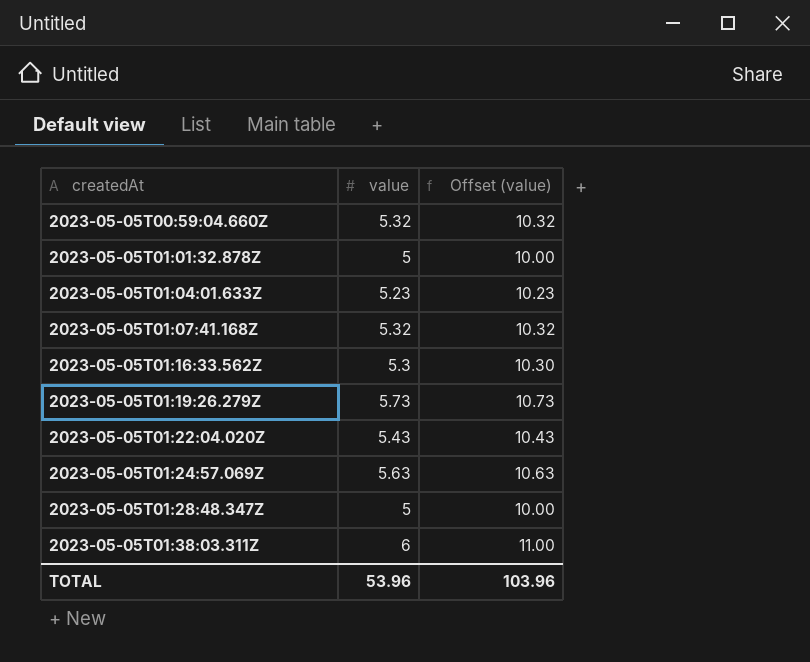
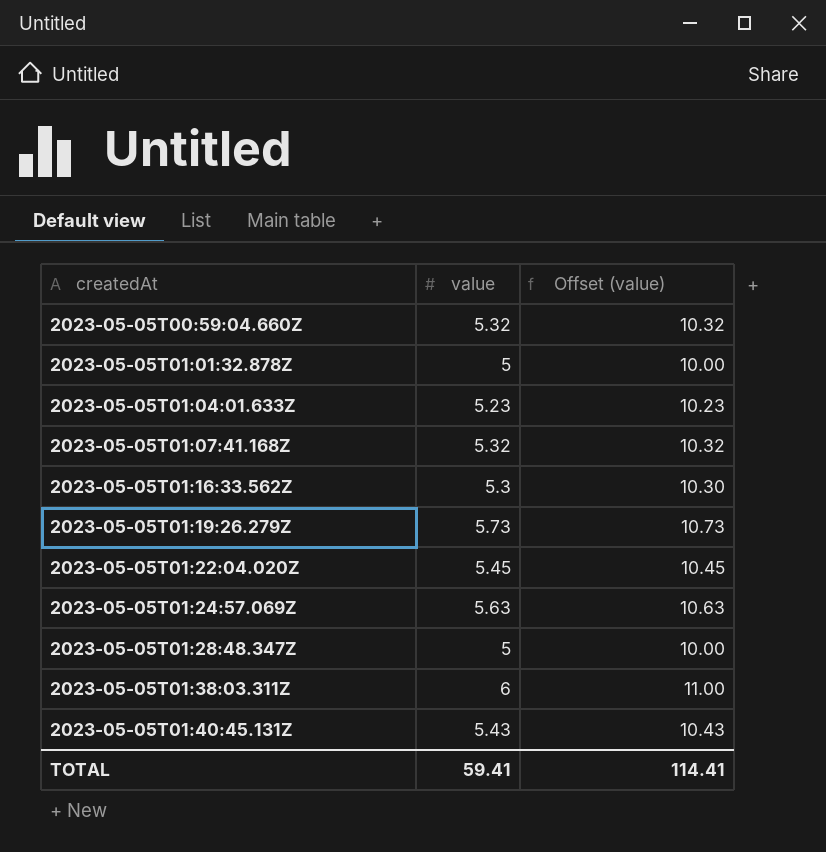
2023-05-05T01:22:04.020Z | value: 5.43 -> 5.45
2023-05-05T01:22:04.020Z | Offset (value): 10.43 -> 10.45
row 2023-05-05T01:40:45.131Z: none -> 5.43 | 10.43
TOTAL | value: 53.96 -> 59.41
TOTAL | Offset (value): 103.96 -> 114.41

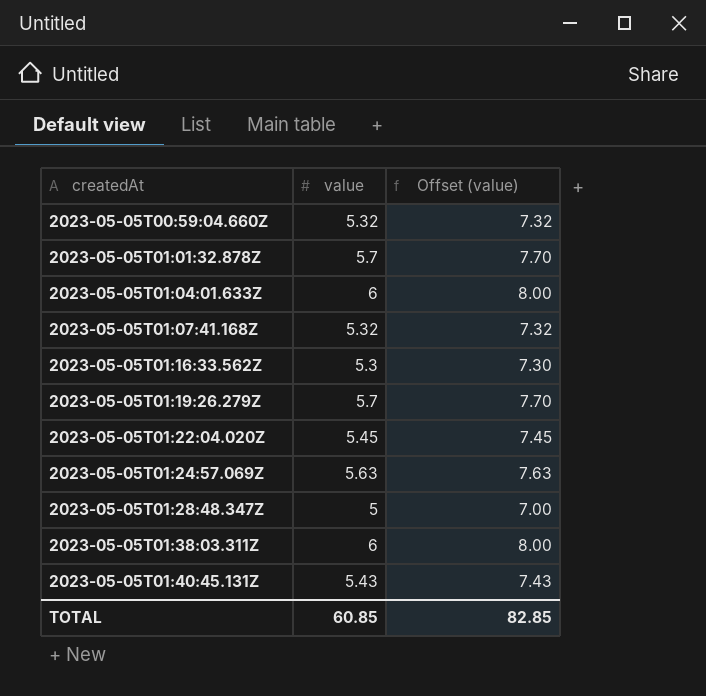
column Offset (value) | formula: [value] + 5 -> [value] + 2
2023-05-05T01:01:32.878Z | value: 5 -> 5.7
2023-05-05T01:04:01.633Z | value: 5.23 -> 6
2023-05-05T01:19:26.279Z | value: 5.73 -> 5.7
TOTAL | value: 59.41 -> 60.85
TOTAL | Offset (value): 114.41 -> 82.85

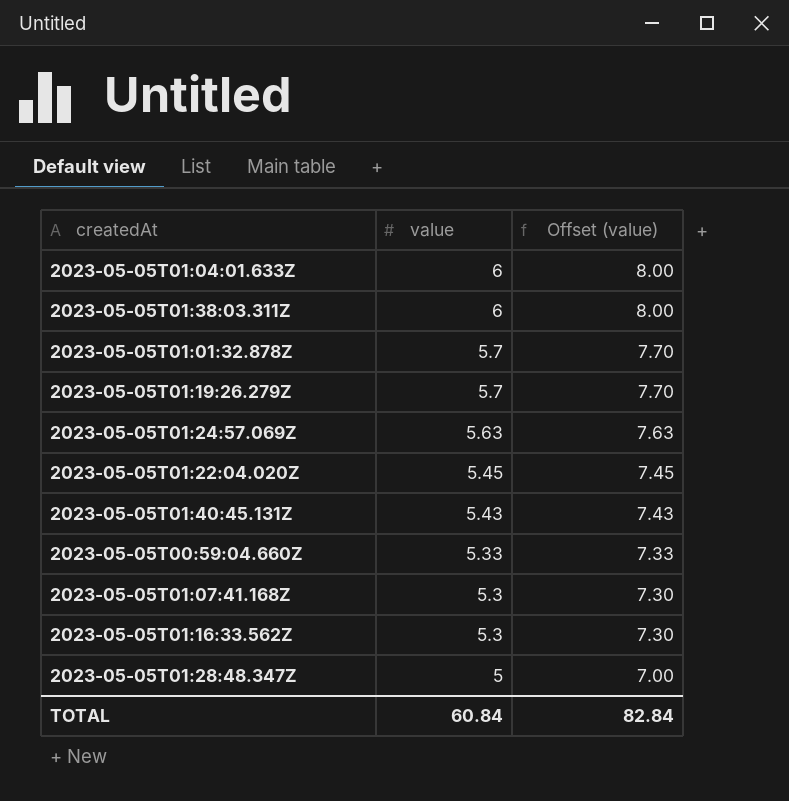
row order: createdAt ascending -> value descending
2023-05-05T00:59:04.660Z | value: 5.32 -> 5.33
2023-05-05T00:59:04.660Z | Offset (value): 7.32 -> 7.33
2023-05-05T01:07:41.168Z | value: 5.32 -> 5.3
2023-05-05T01:07:41.168Z | Offset (value): 7.32 -> 7.30
TOTAL | value: 60.85 -> 60.84
TOTAL | Offset (value): 82.85 -> 82.84

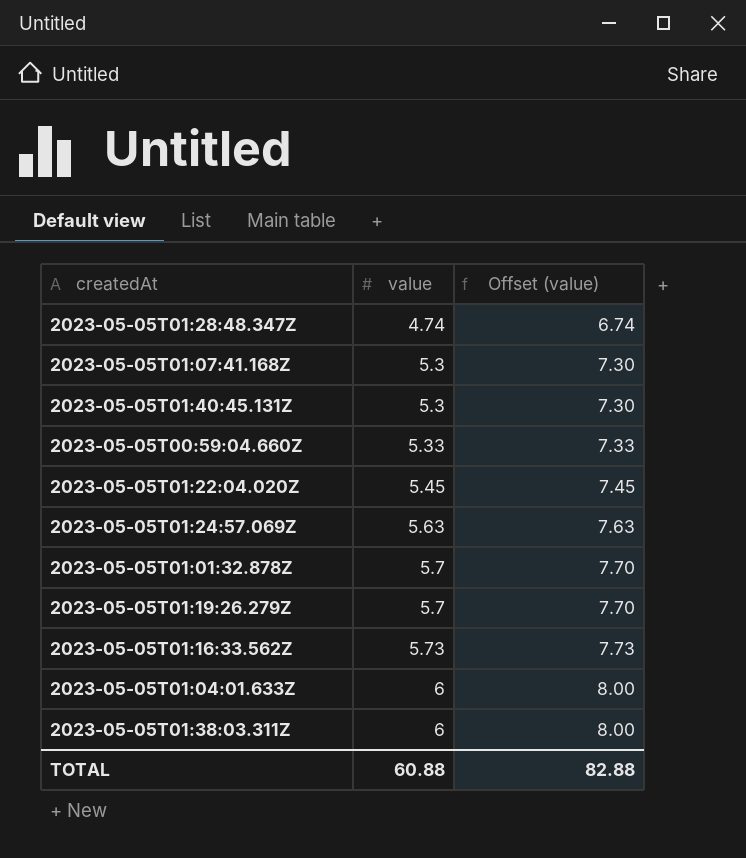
row order: value descending -> value ascending
2023-05-05T01:28:48.347Z | value: 5 -> 4.74
2023-05-05T01:28:48.347Z | Offset (value): 7.00 -> 6.74
2023-05-05T01:40:45.131Z | value: 5.43 -> 5.3
2023-05-05T01:40:45.131Z | Offset (value): 7.43 -> 7.30
2023-05-05T01:16:33.562Z | value: 5.3 -> 5.73
2023-05-05T01:16:33.562Z | Offset (value): 7.30 -> 7.73
TOTAL | value: 60.84 -> 60.88
TOTAL | Offset (value): 82.84 -> 82.88

